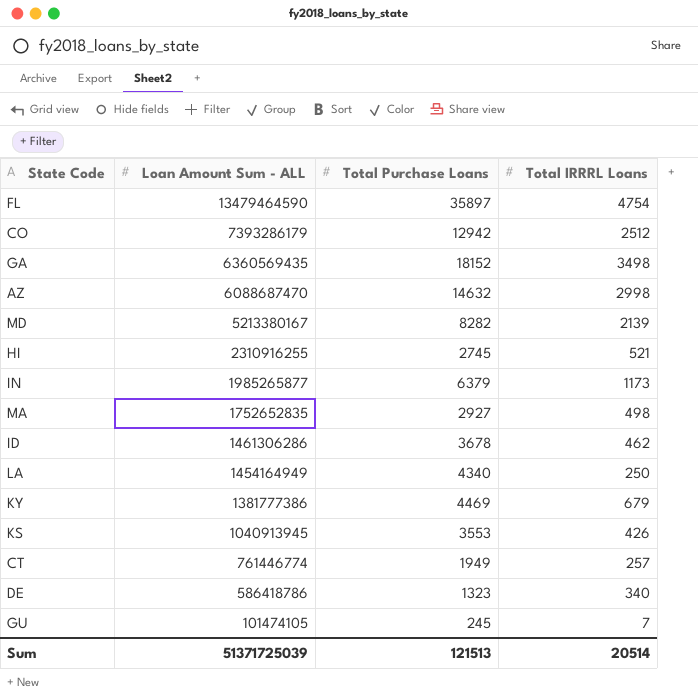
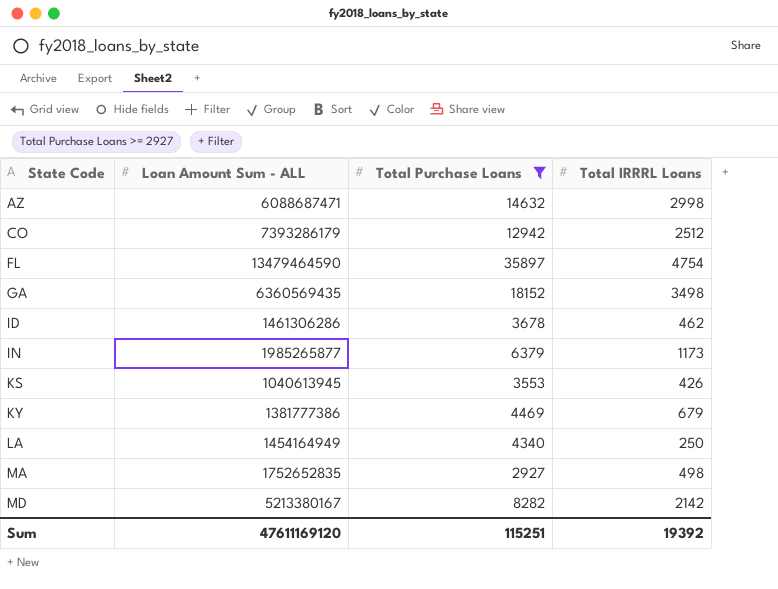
filter: none -> Total Purchase Loans >= 2927
row order: Loan Amount Sum - ALL descending -> State Code ascending
AZ | Loan Amount Sum - ALL: 6088687470 -> 6088687471
KS | Loan Amount Sum - ALL: 1040913945 -> 1040613945
MD | Total IRRRL Loans: 2139 -> 2142
Sum | Loan Amount Sum - ALL: 51371725039 -> 47611169120
Sum | Total Purchase Loans: 121513 -> 115251
Sum | Total IRRRL Loans: 20514 -> 19392

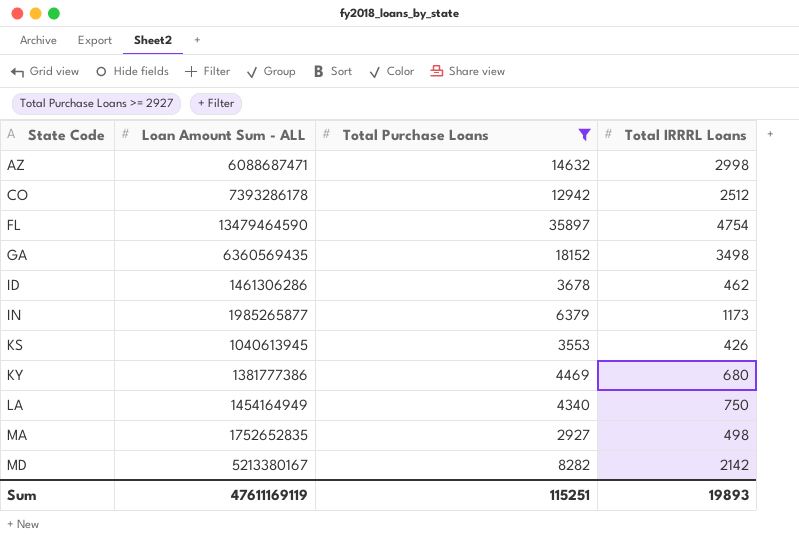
CO | Loan Amount Sum - ALL: 7393286179 -> 7393286178
KY | Total IRRRL Loans: 679 -> 680
LA | Total IRRRL Loans: 250 -> 750
Sum | Loan Amount Sum - ALL: 47611169120 -> 47611169119
Sum | Total IRRRL Loans: 19392 -> 19893

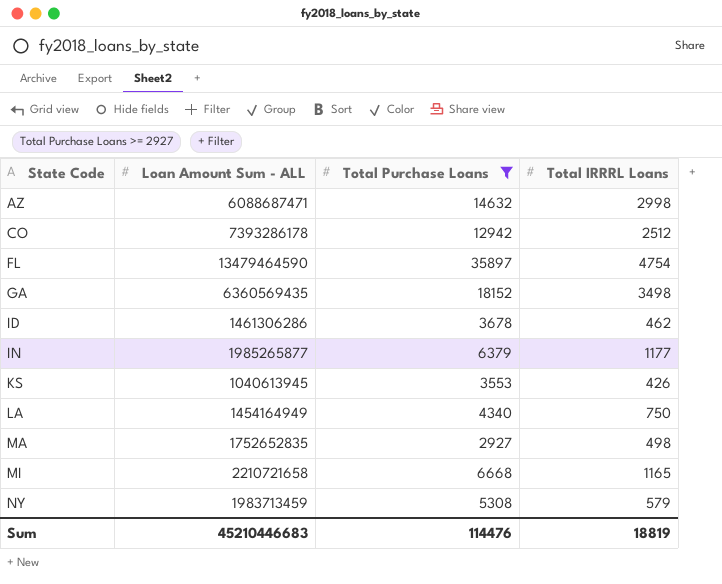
row KY: 1381777386 | 4469 | 680 -> none
row MD: 5213380167 | 8282 | 2142 -> none
IN | Total IRRRL Loans: 1173 -> 1177
row MI: none -> 2210721658 | 6668 | 1165
row NY: none -> 1983713459 | 5308 | 579
Sum | Loan Amount Sum - ALL: 47611169119 -> 45210446683
Sum | Total Purchase Loans: 115251 -> 114476
Sum | Total IRRRL Loans: 19893 -> 18819

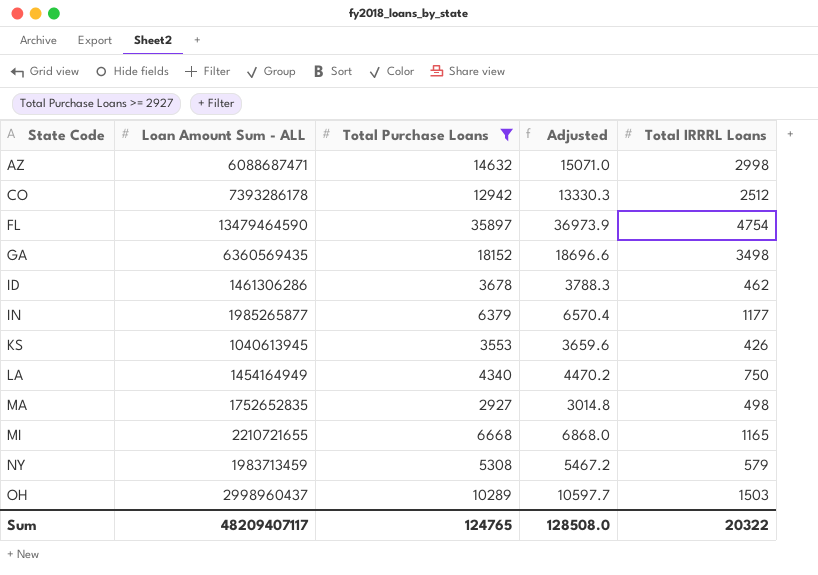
column Adjusted | formula: none -> [Total Purchase Loans] * 1.03
MI | Loan Amount Sum - ALL: 2210721658 -> 2210721655
row OH: none -> 2998960437 | 10289 | 10597.7 | 1503
Sum | Loan Amount Sum - ALL: 45210446683 -> 48209407117
Sum | Total Purchase Loans: 114476 -> 124765
Sum | Total IRRRL Loans: 18819 -> 20322

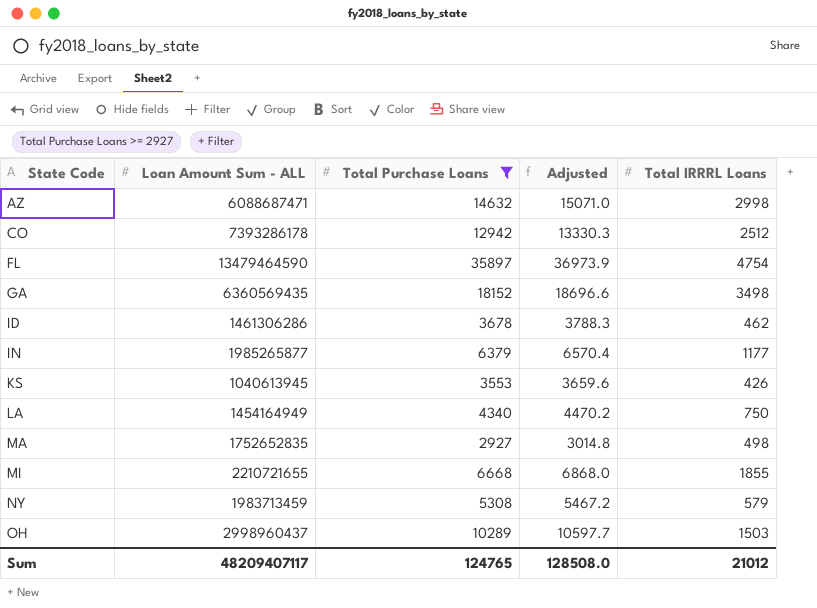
MI | Total IRRRL Loans: 1165 -> 1855
Sum | Total IRRRL Loans: 20322 -> 21012

